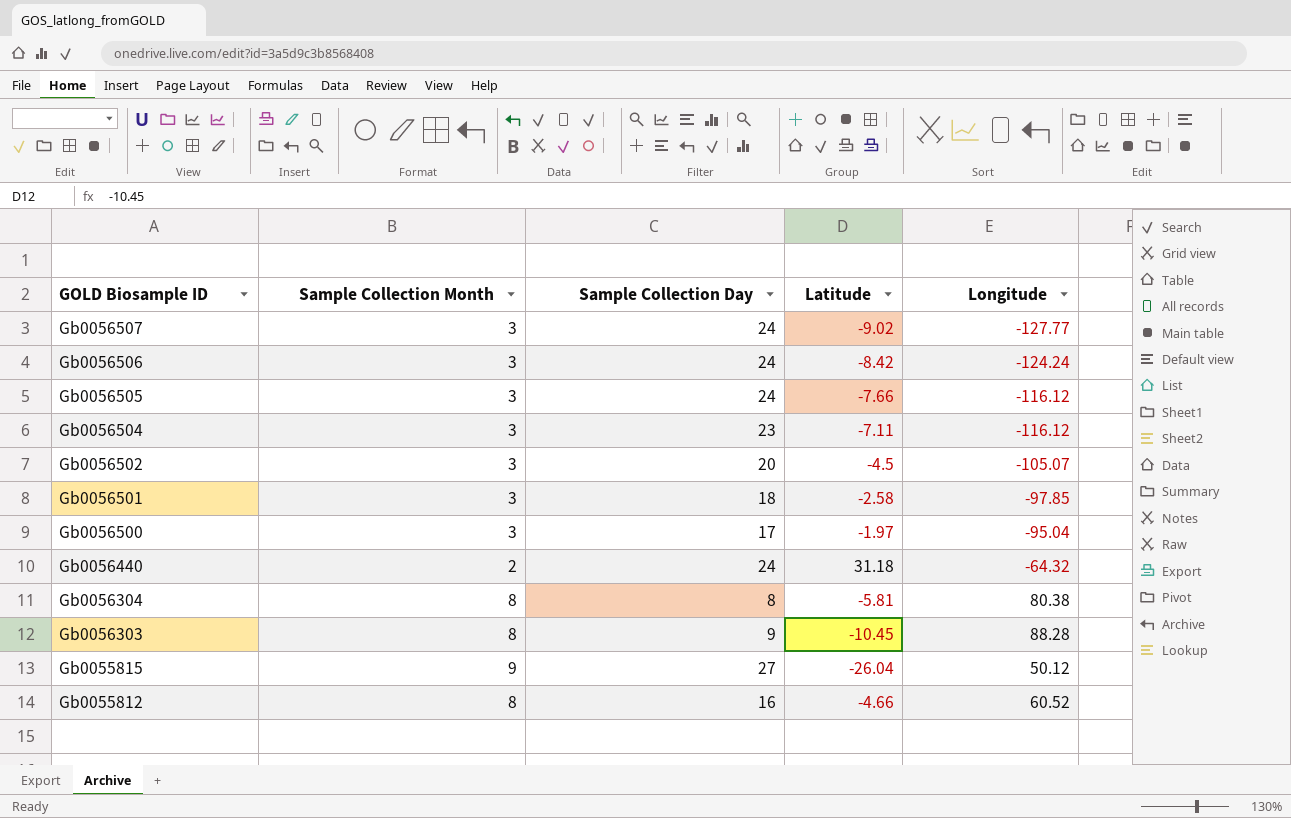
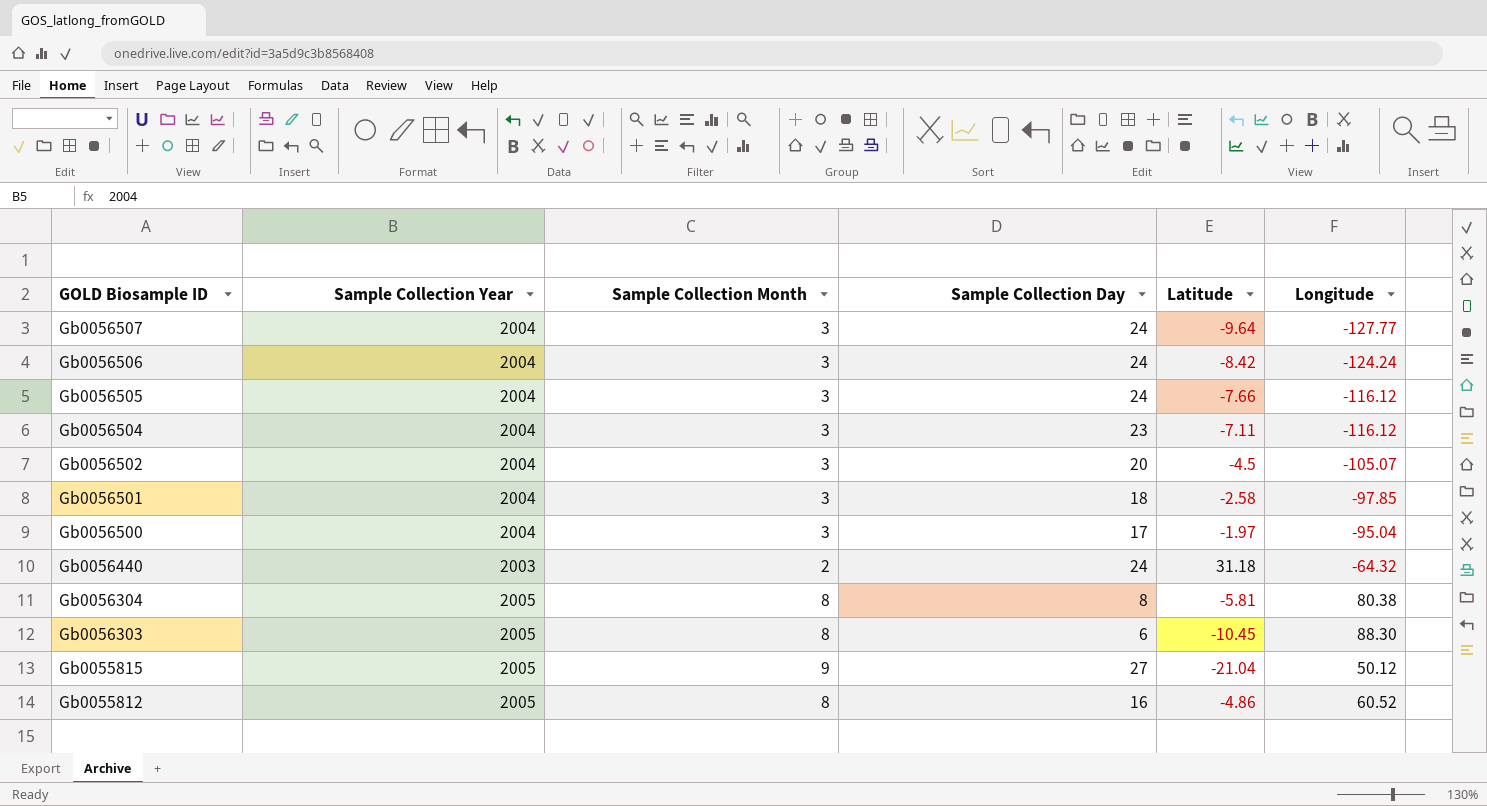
column Sample Collection Year | position: none -> 2
Gb0056507 | Latitude: -9.02 -> -9.64
Gb0056303 | Sample Collection Day: 9 -> 6
Gb0056303 | Longitude: 88.28 -> 88.30
Gb0055815 | Latitude: -26.04 -> -21.04
Gb0055812 | Latitude: -4.66 -> -4.86

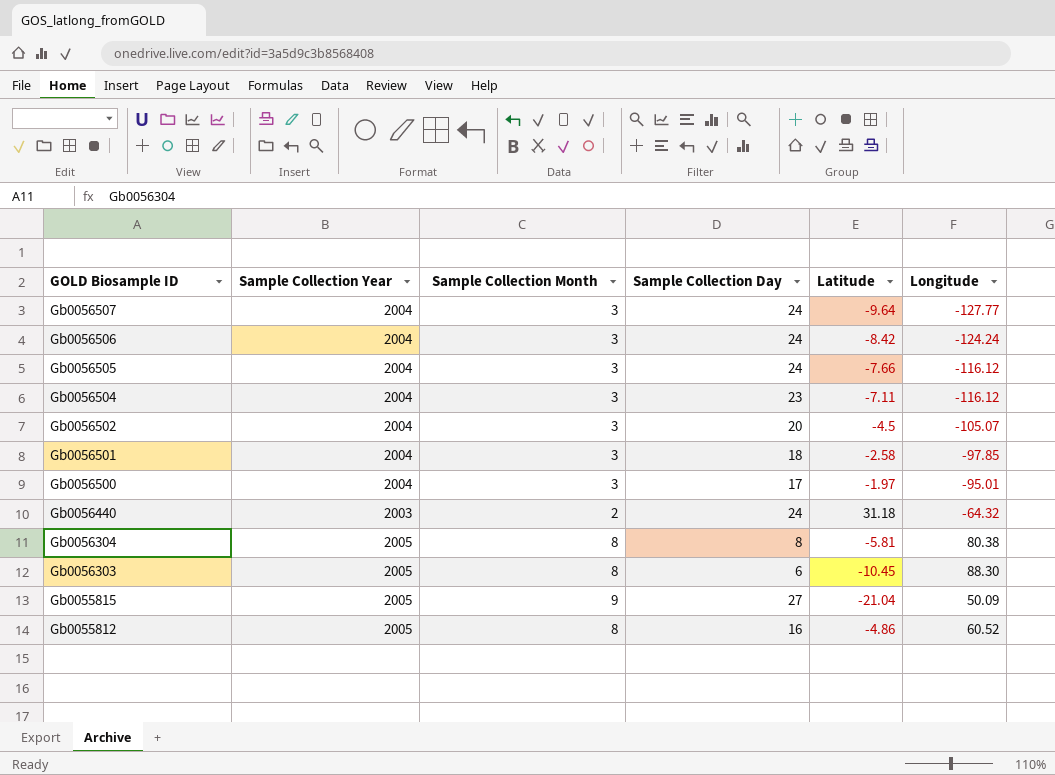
Gb0056500 | Longitude: -95.04 -> -95.01
Gb0055815 | Longitude: 50.12 -> 50.09

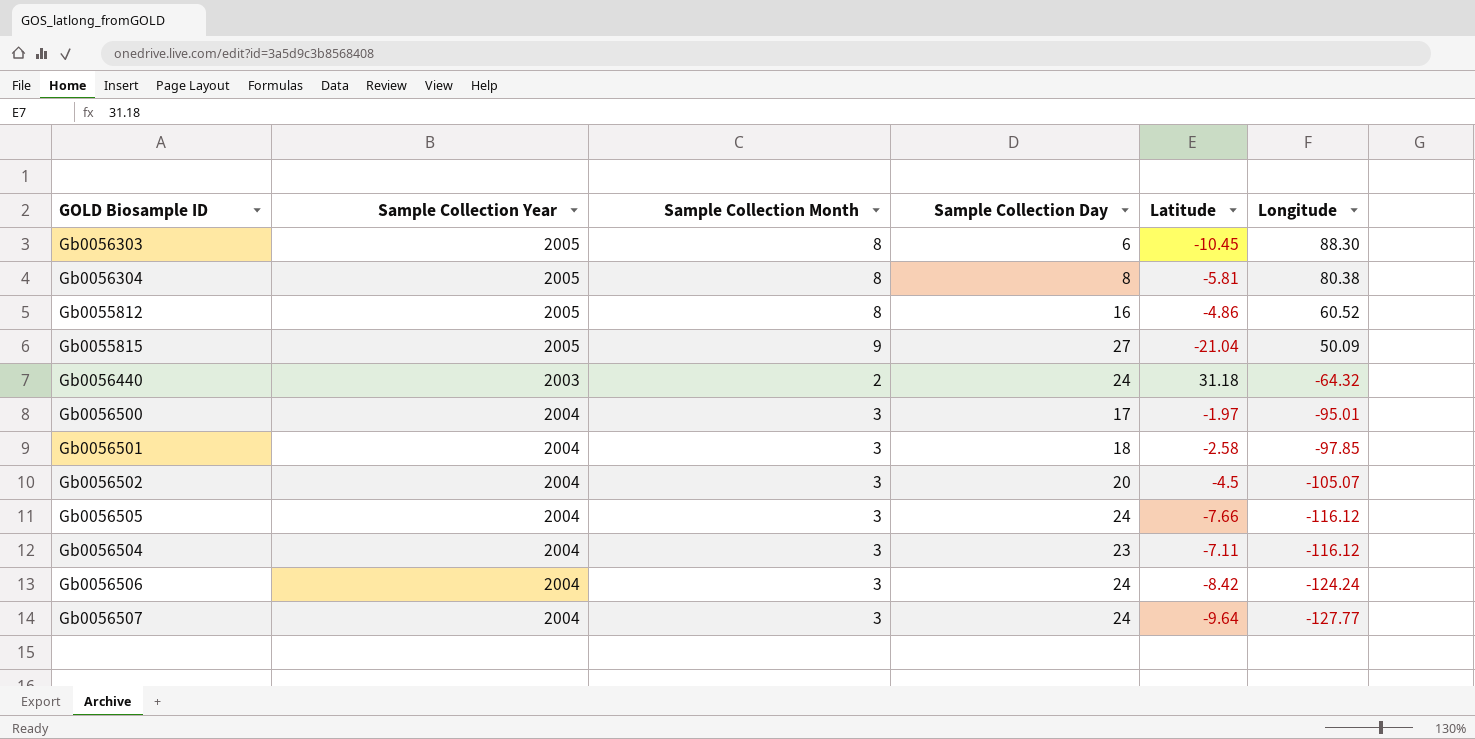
row order: GOLD Biosample ID descending -> Longitude descending

